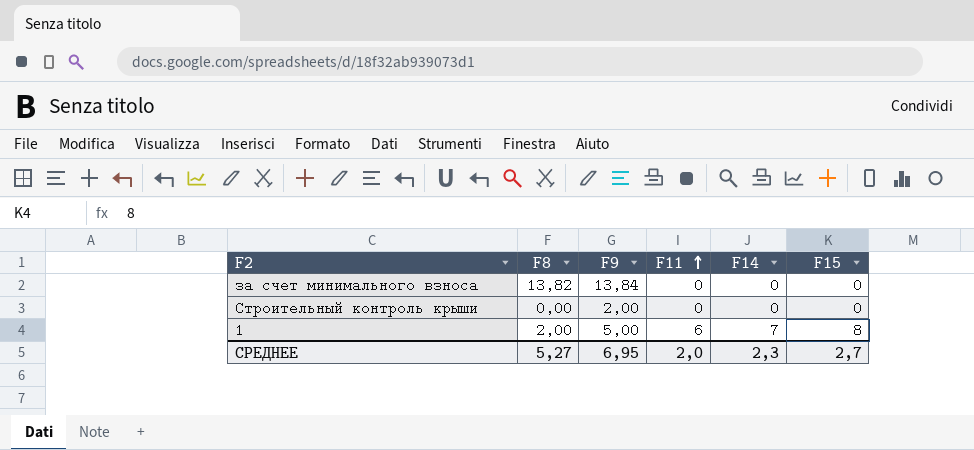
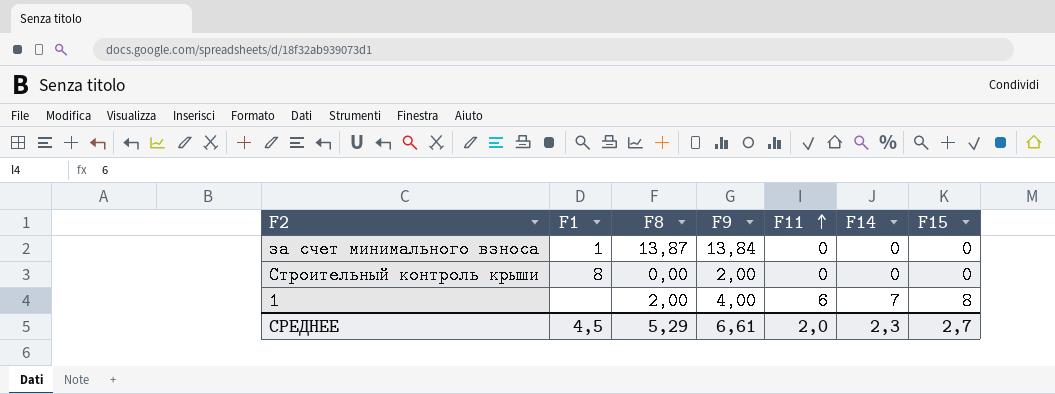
column F1 | position: none -> 2
за счет минимального взноса | F8: 13,82 -> 13,87
1 | F9: 5,00 -> 4,00
СРЕДНЕЕ | F8: 5,27 -> 5,29
СРЕДНЕЕ | F9: 6,95 -> 6,61

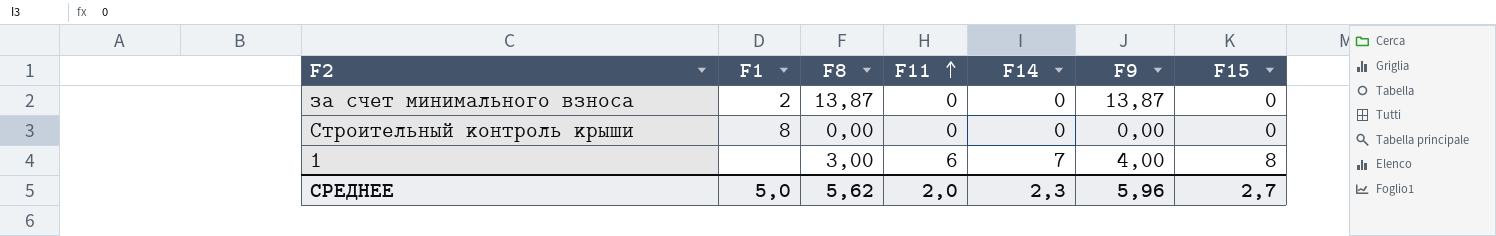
column F9 | position: 4 -> 6
за счет минимального взноса | F1: 1 -> 2
за счет минимального взноса | F9: 13,84 -> 13,87
Строительный контроль крыши | F9: 2,00 -> 0,00
1 | F8: 2,00 -> 3,00
СРЕДНЕЕ | F1: 4,5 -> 5,0
СРЕДНЕЕ | F8: 5,29 -> 5,62
СРЕДНЕЕ | F9: 6,61 -> 5,96

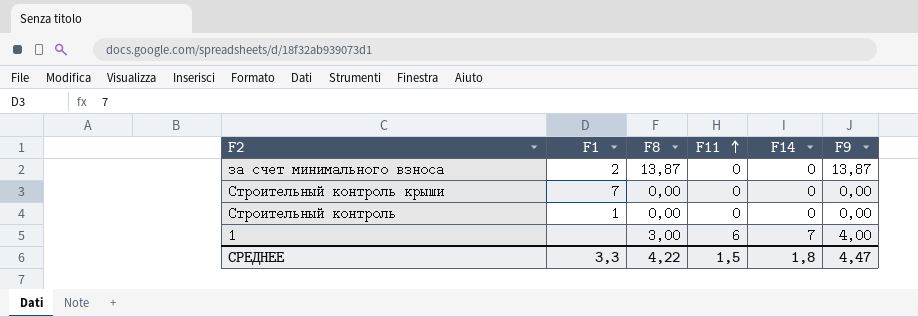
column F15 | position: 7 -> none
Строительный контроль крыши | F1: 8 -> 7
row Строительный контроль: none -> 1 | 0,00 | 0 | 0 | 0,00
СРЕДНЕЕ | F1: 5,0 -> 3,3
СРЕДНЕЕ | F8: 5,62 -> 4,22
СРЕДНЕЕ | F11: 2,0 -> 1,5
СРЕДНЕЕ | F14: 2,3 -> 1,8
СРЕДНЕЕ | F9: 5,96 -> 4,47

